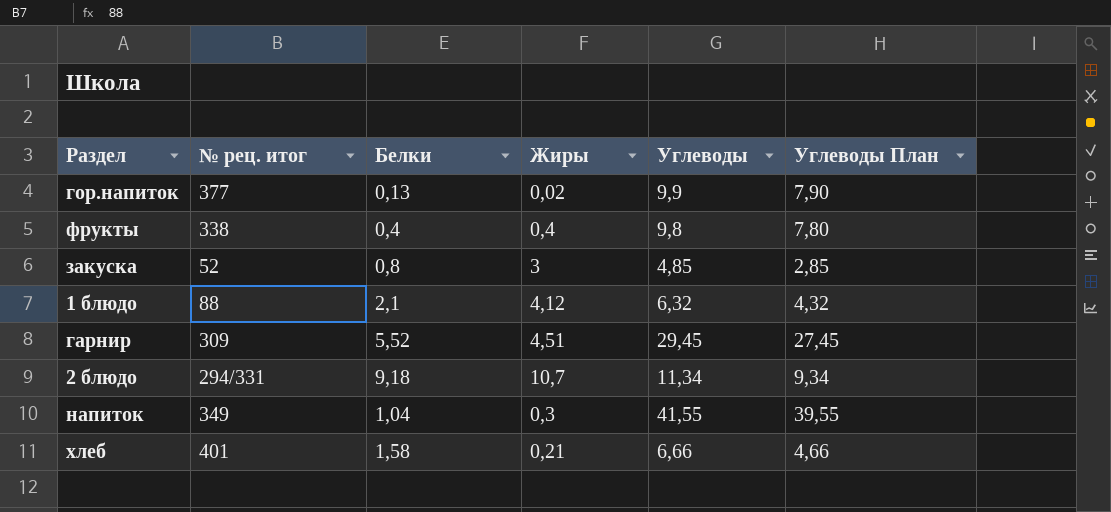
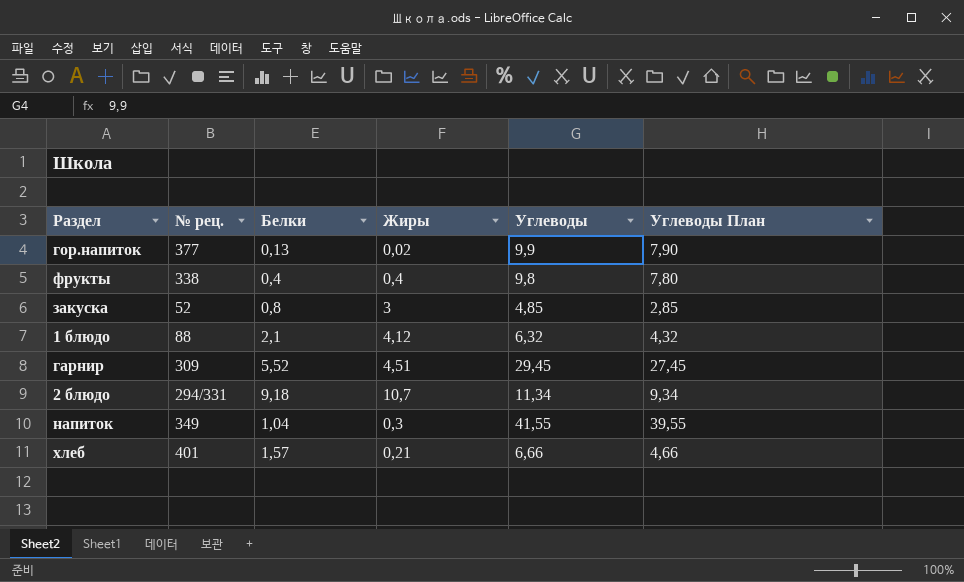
column name: № рец. итог -> № рец.
хлеб | Белки: 1,58 -> 1,57

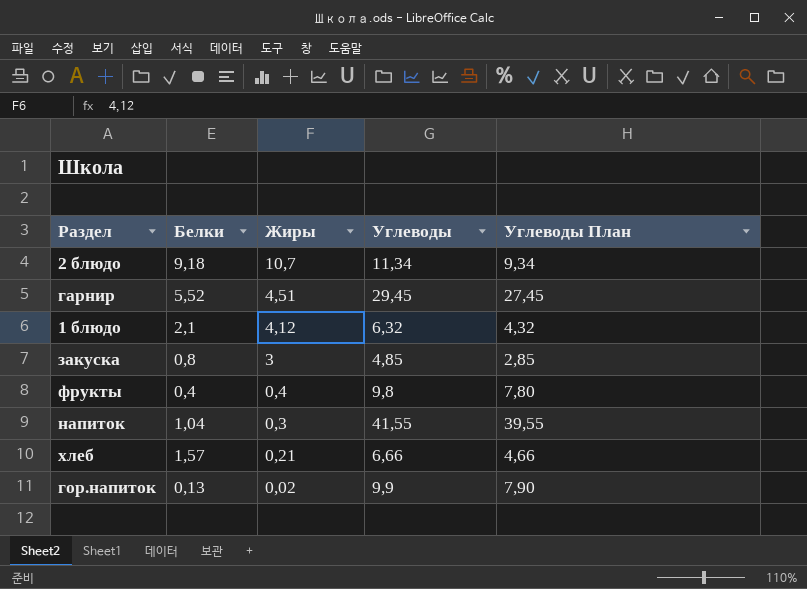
row order: none -> Жиры descending
column № рец. | position: 2 -> none

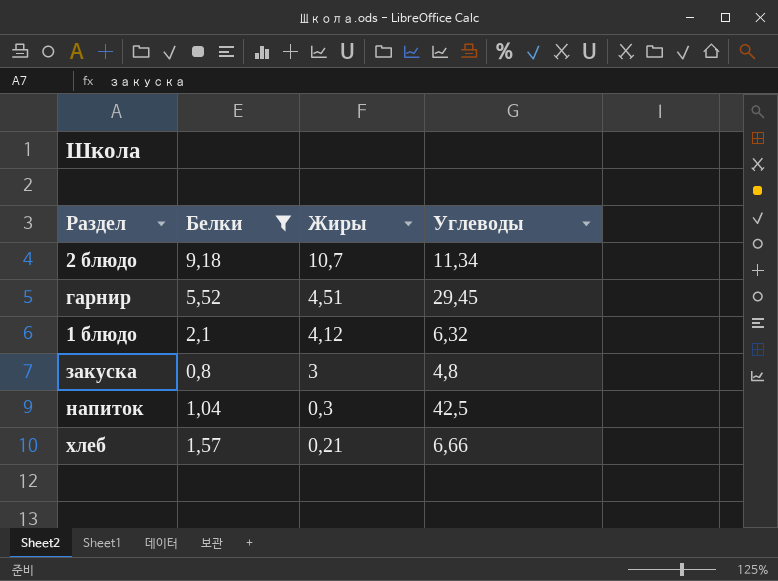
filter: none -> Белки >= 0,8
column Углеводы План | formula: [Углеводы] - 2 -> none
закуска | Углеводы: 4,85 -> 4,8
напиток | Углеводы: 41,55 -> 42,5

